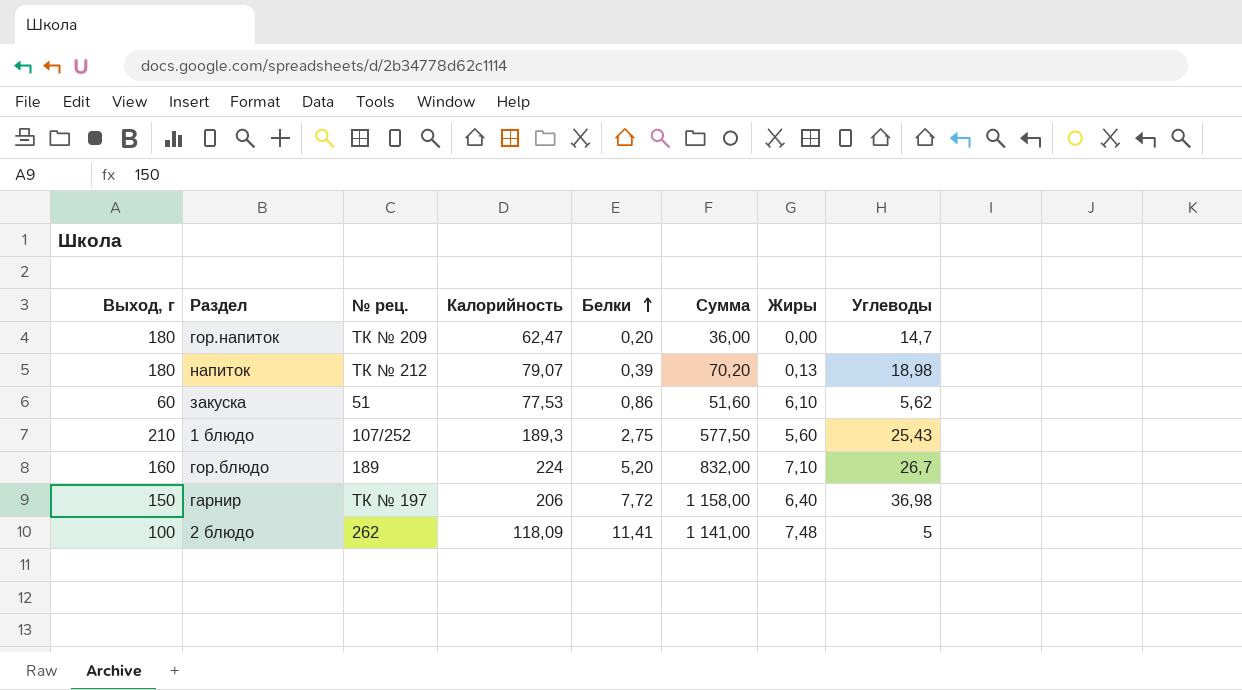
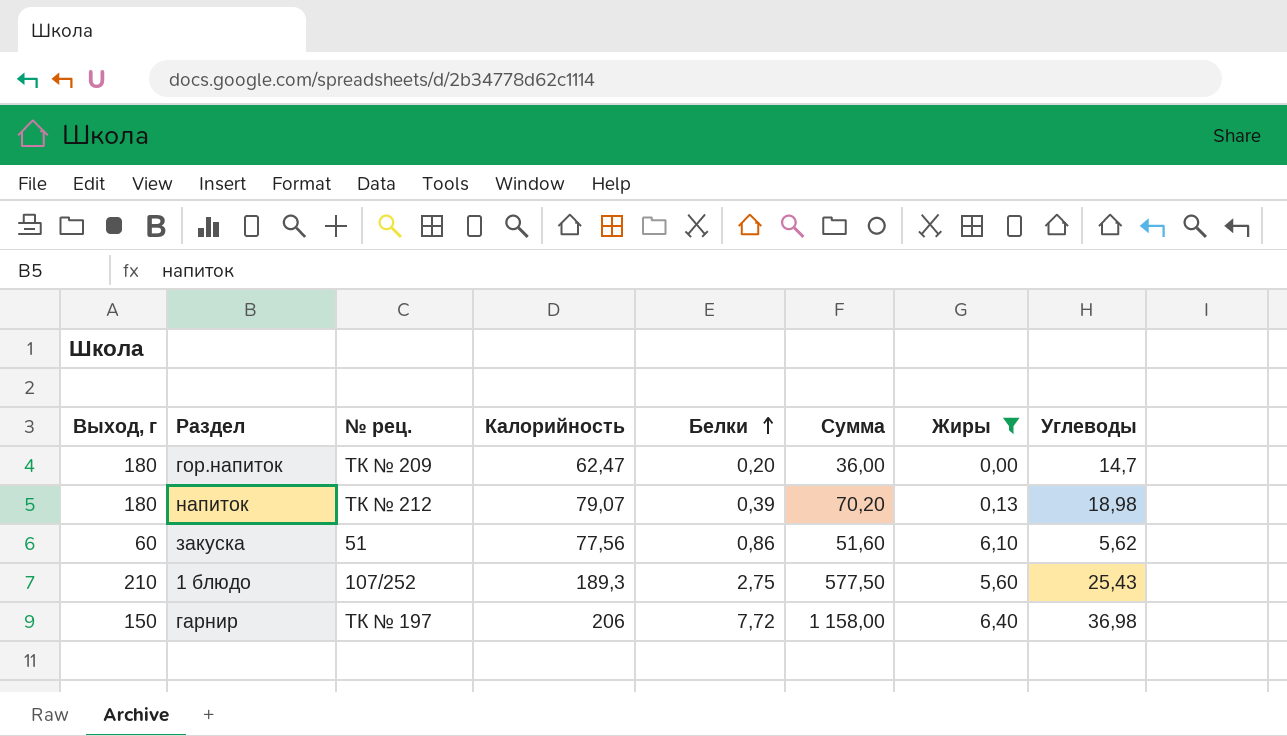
filter: none -> Жиры <= 6,40
закуска | Калорийность: 77,53 -> 77,56

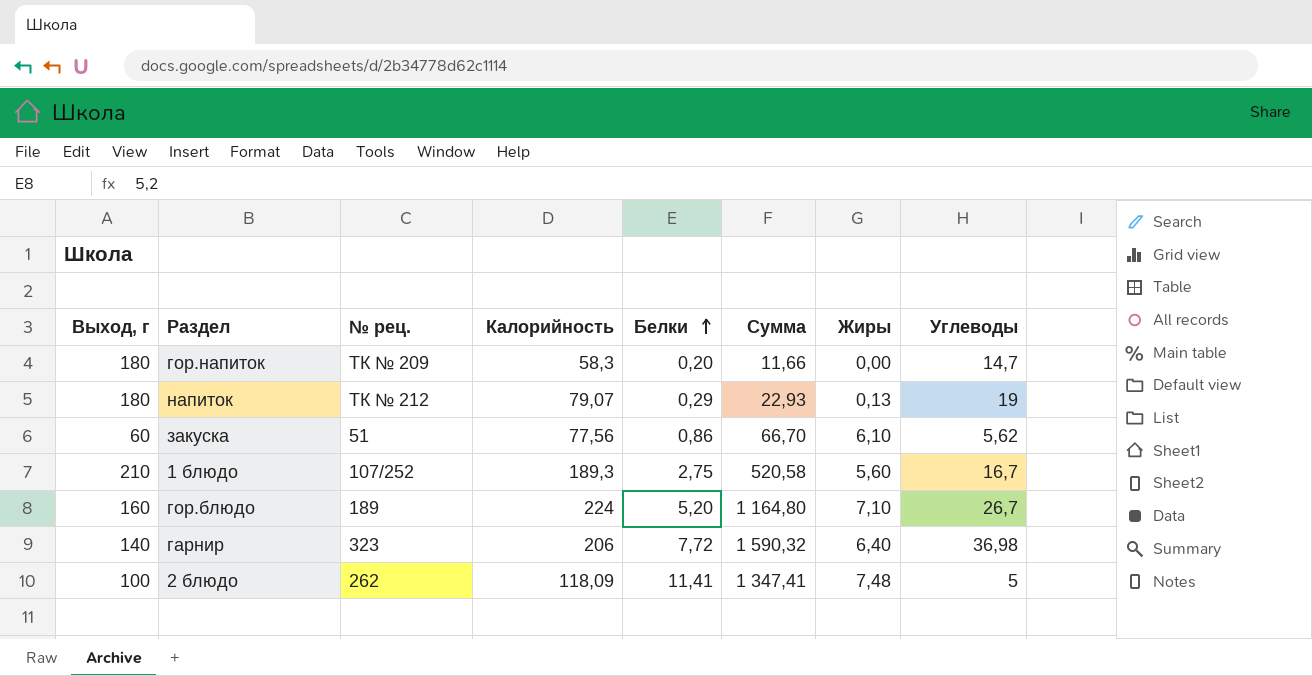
filter: Жиры <= 6,40 -> none
column Сумма | formula: [Выход, г] * [Белки] -> [Калорийность] * [Белки]
гор.напиток | Калорийность: 62,47 -> 58,3
напиток | Белки: 0,39 -> 0,29
напиток | Углеводы: 18,98 -> 19
1 блюдо | Углеводы: 25,43 -> 16,7
гарнир | Выход, г: 150 -> 140
гарнир | № рец.: ТК № 197 -> 323

